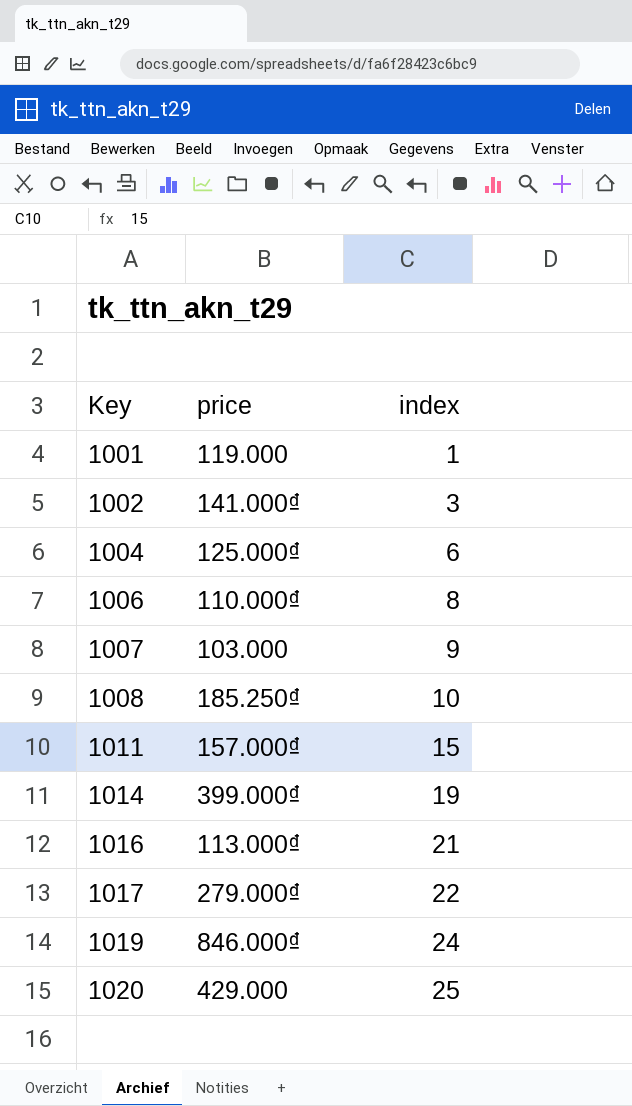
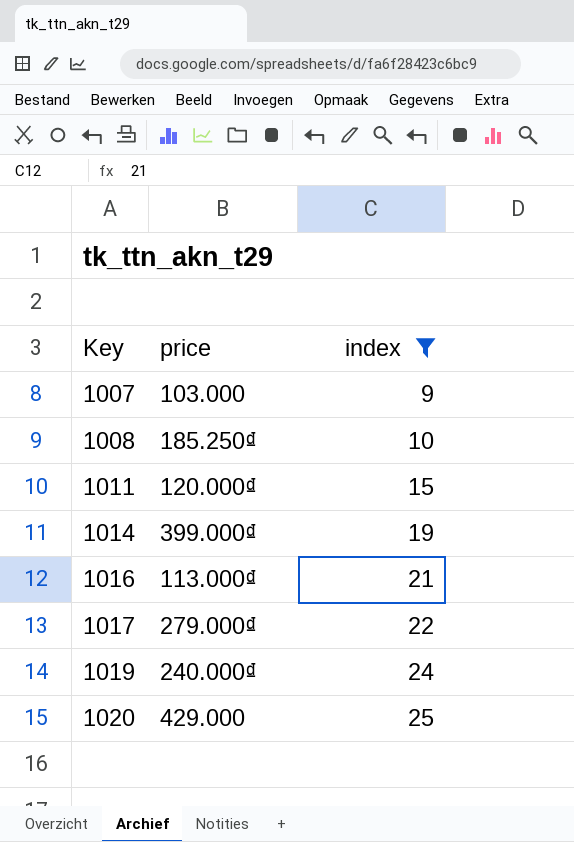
filter: none -> index >= 9
1011 | price: 157.000₫ -> 120.000₫
1019 | price: 846.000₫ -> 240.000₫

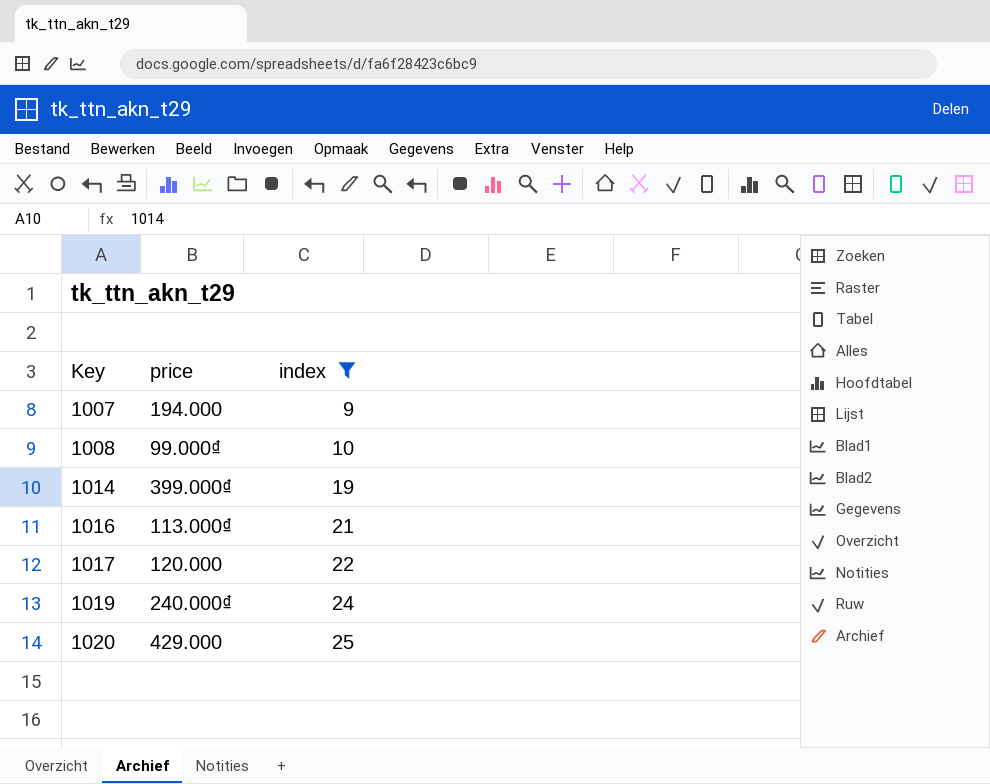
row 1011: 120.000₫ | 15 -> none
1007 | price: 103.000 -> 194.000
1008 | price: 185.250₫ -> 99.000₫
1017 | price: 279.000₫ -> 120.000

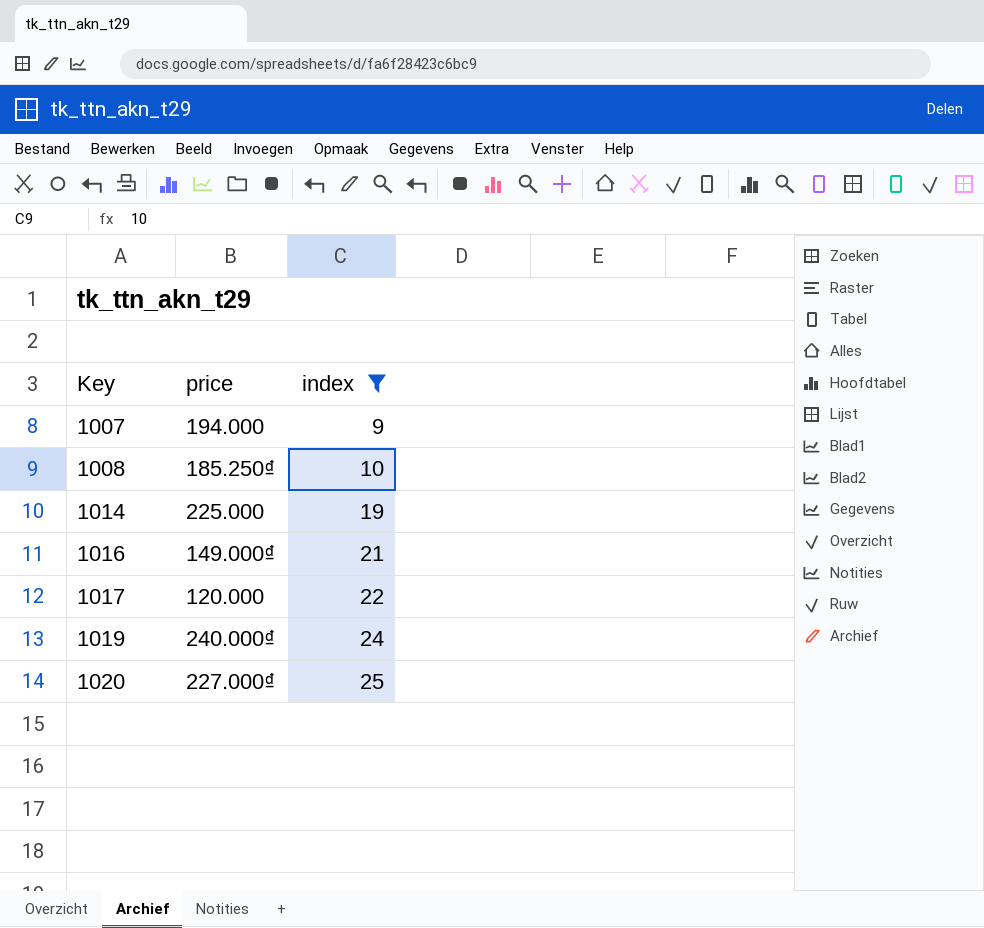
1008 | price: 99.000₫ -> 185.250₫
1014 | price: 399.000₫ -> 225.000
1016 | price: 113.000₫ -> 149.000₫
1020 | price: 429.000 -> 227.000₫

